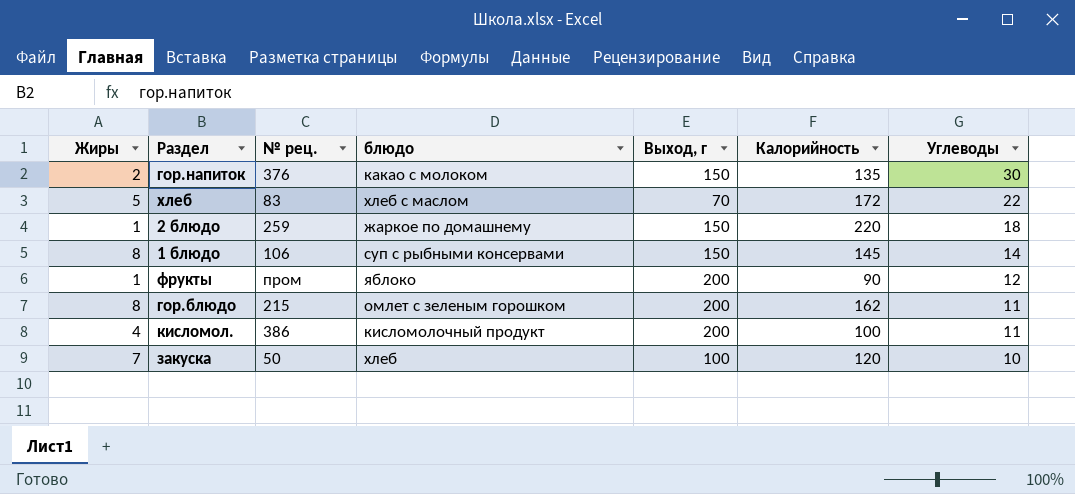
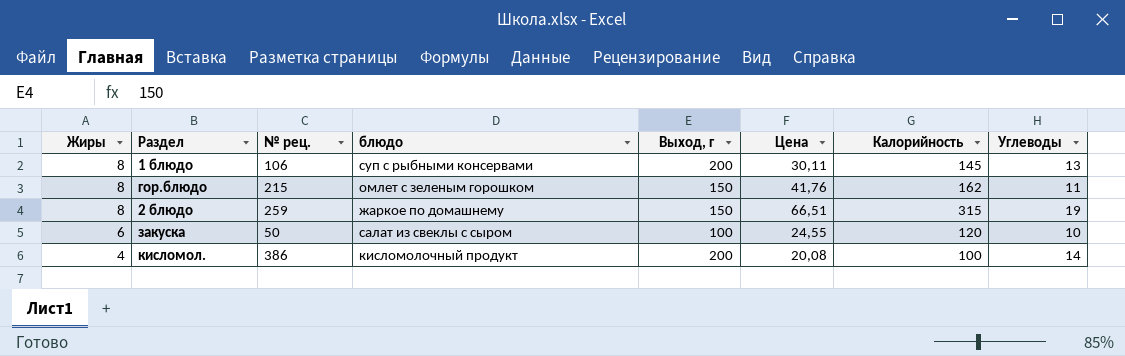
row order: Углеводы descending -> Жиры descending
column Цена | position: none -> 6
row гор.напиток: 2 | 376 | какао с молоком | 150 | 135 | 30 -> none
row хлеб: 5 | 83 | хлеб с маслом | 70 | 172 | 22 -> none
row фрукты: 1 | пром | яблоко | 200 | 90 | 12 -> none
1 блюдо | Выход, г: 150 -> 200
1 блюдо | Углеводы: 14 -> 13
гор.блюдо | Выход, г: 200 -> 150
2 блюдо | Жиры: 1 -> 8
2 блюдо | Калорийность: 220 -> 315
2 блюдо | Углеводы: 18 -> 19
закуска | Жиры: 7 -> 6
закуска | блюдо: хлеб -> салат из свеклы с сыром
кисломол. | Углеводы: 11 -> 14

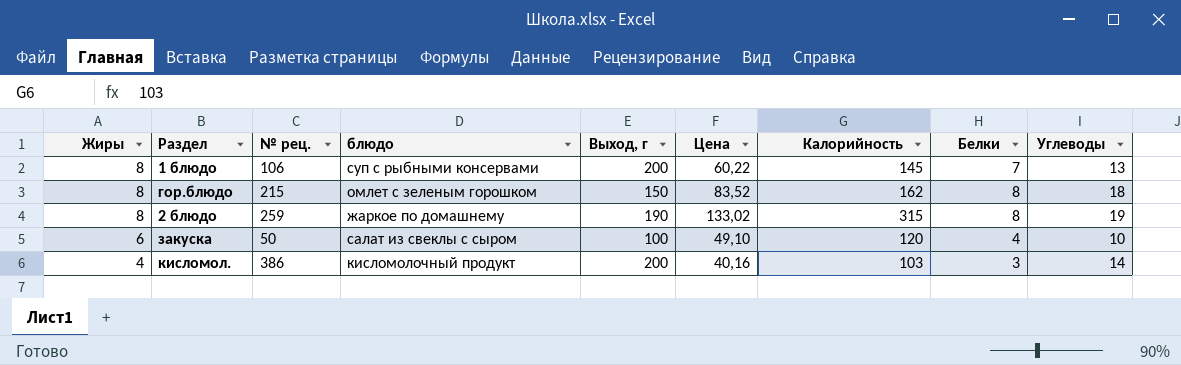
column Белки | position: none -> 8
1 блюдо | Цена: 30,11 -> 60,22
гор.блюдо | Цена: 41,76 -> 83,52
гор.блюдо | Углеводы: 11 -> 18
2 блюдо | Выход, г: 150 -> 190
2 блюдо | Цена: 66,51 -> 133,02
закуска | Цена: 24,55 -> 49,10
кисломол. | Цена: 20,08 -> 40,16
кисломол. | Калорийность: 100 -> 103

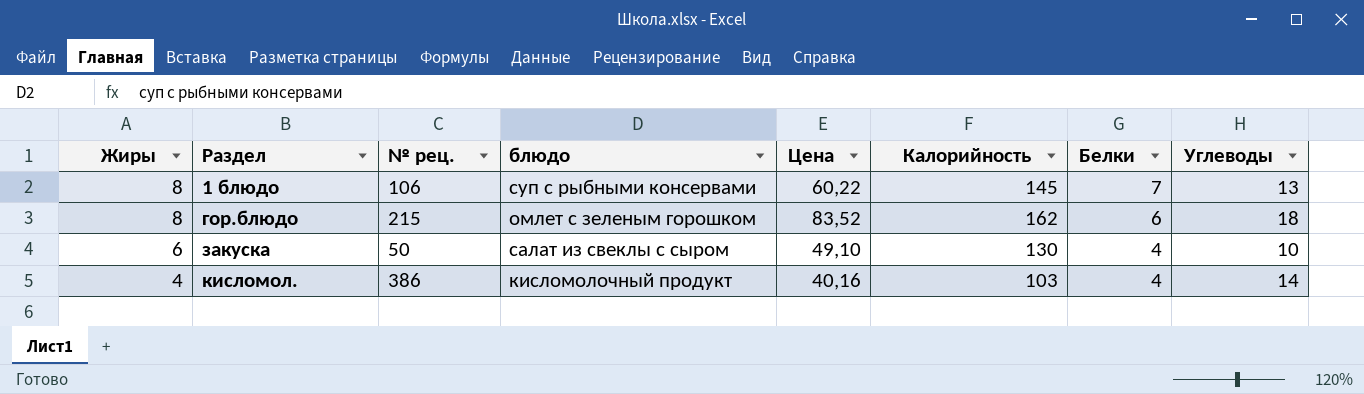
column Выход, г | position: 5 -> none
row 2 блюдо: 8 | 259 | жаркое по домашнему | 190 | 133,02 | 315 | 8 | 19 -> none
гор.блюдо | Белки: 8 -> 6
закуска | Калорийность: 120 -> 130
кисломол. | Белки: 3 -> 4

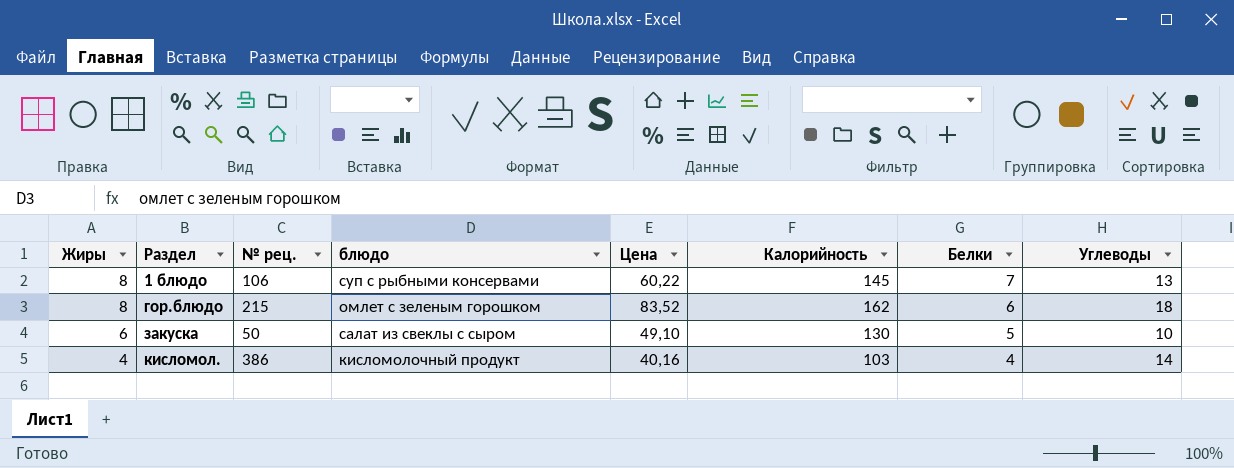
закуска | Белки: 4 -> 5

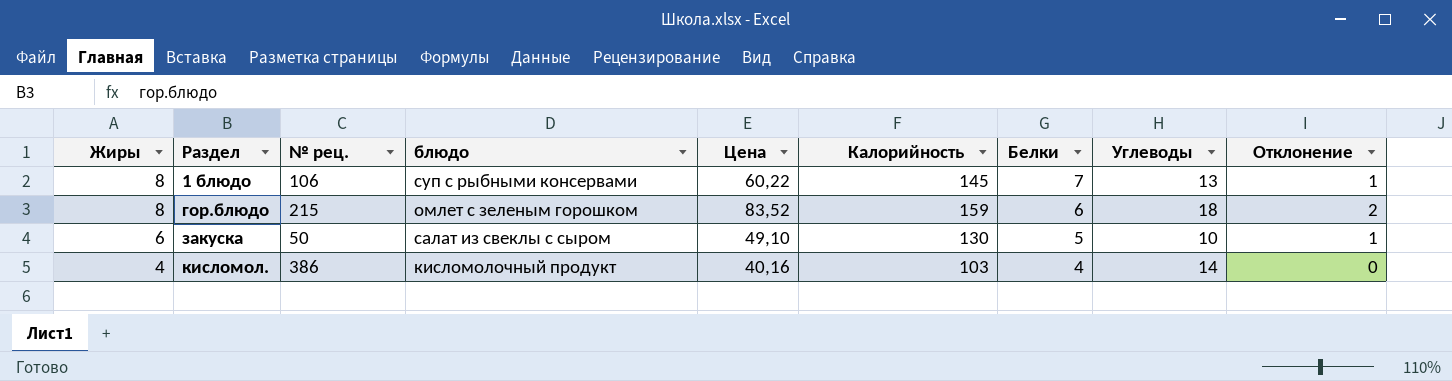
column Отклонение | formula: none -> [Жиры] - [Белки]
гор.блюдо | Калорийность: 162 -> 159

